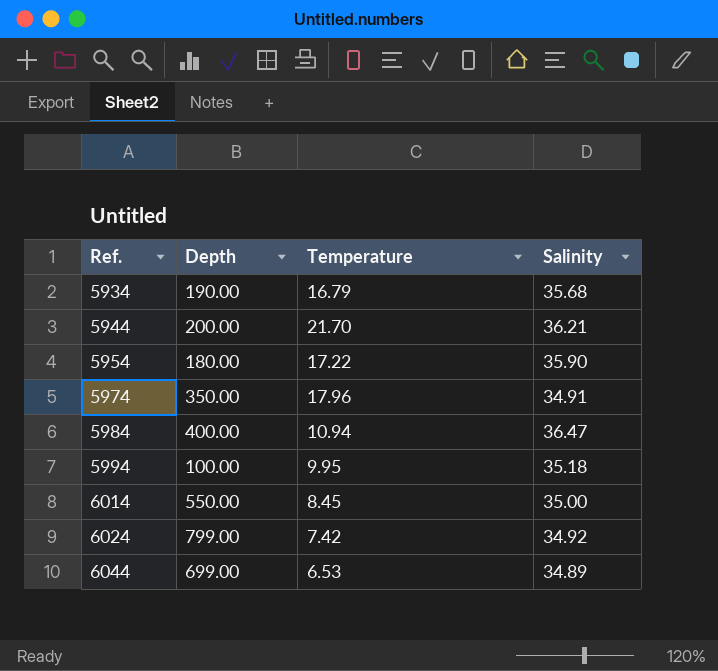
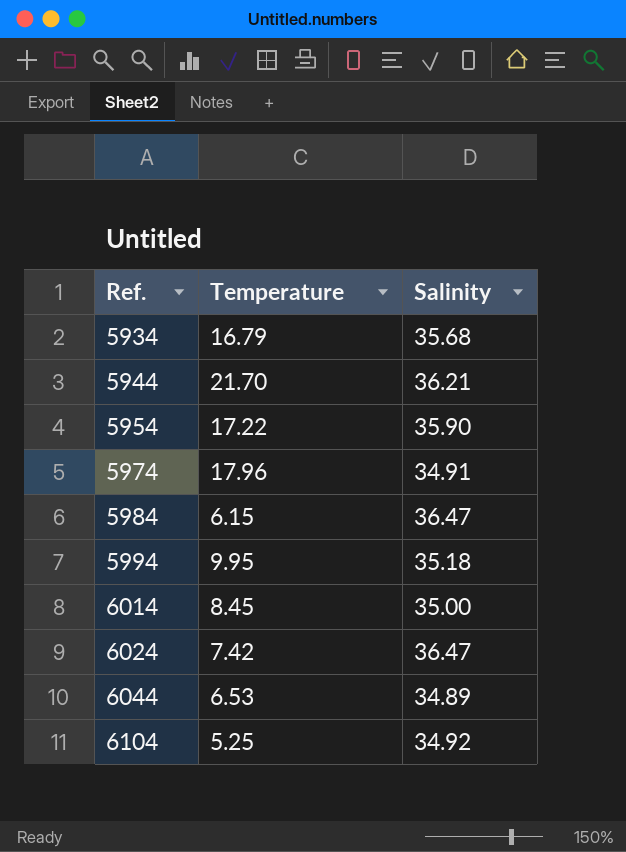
column Depth | position: 2 -> none
5984 | Temperature: 10.94 -> 6.15
6024 | Salinity: 34.92 -> 36.47
row 6104: none -> 5.25 | 34.92

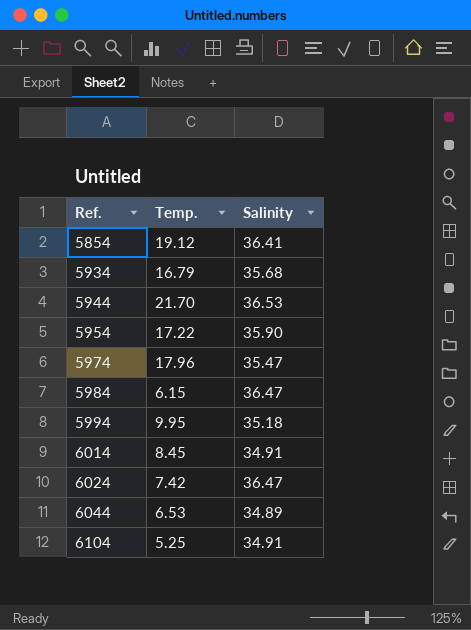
column name: Temperature -> Temp.
row 5854: none -> 19.12 | 36.41
5944 | Salinity: 36.21 -> 36.53
5974 | Salinity: 34.91 -> 35.47
6014 | Salinity: 35.00 -> 34.91
6104 | Salinity: 34.92 -> 34.91

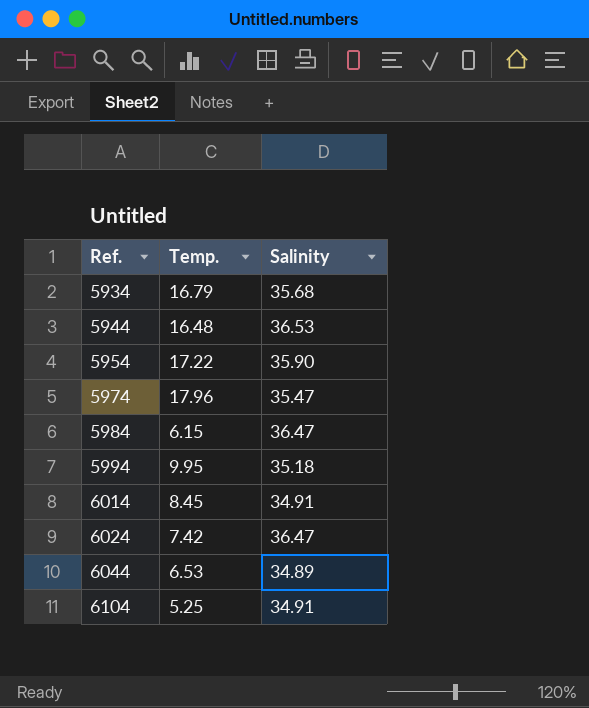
row 5854: 19.12 | 36.41 -> none
5944 | Temp.: 21.70 -> 16.48

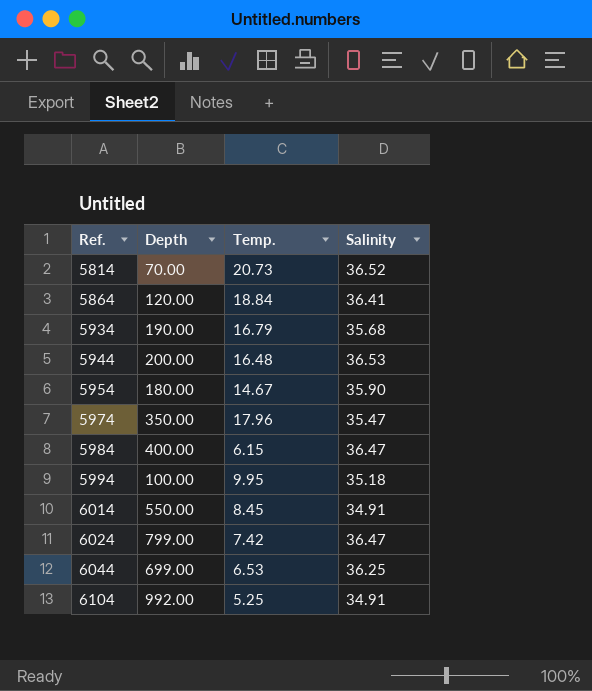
column Depth | position: none -> 2
row 5814: none -> 70.00 | 20.73 | 36.52
row 5864: none -> 120.00 | 18.84 | 36.41
5954 | Temp.: 17.22 -> 14.67
6044 | Salinity: 34.89 -> 36.25

